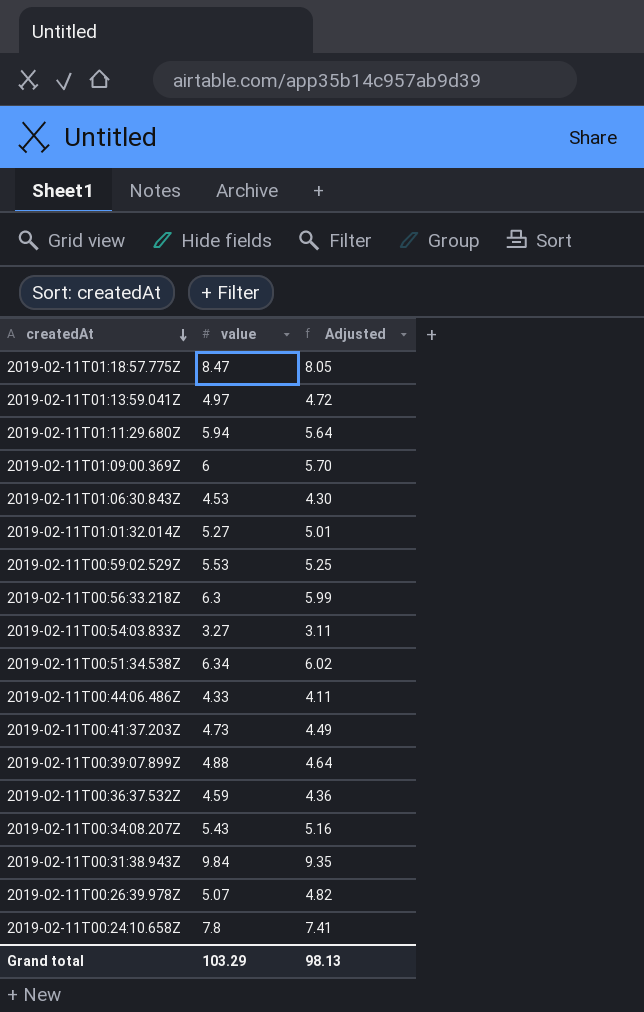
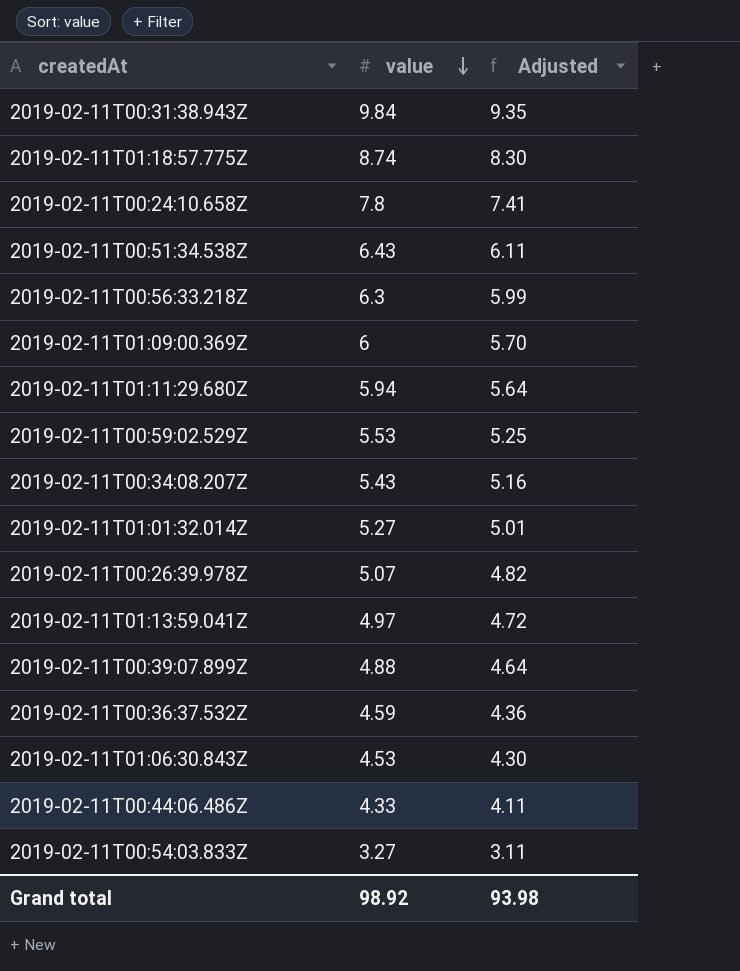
row order: createdAt descending -> value descending
row 2019-02-11T00:41:37.203Z: 4.73 | 4.49 -> none
2019-02-11T01:18:57.775Z | value: 8.47 -> 8.74
2019-02-11T01:18:57.775Z | Adjusted: 8.05 -> 8.30
2019-02-11T00:51:34.538Z | value: 6.34 -> 6.43
2019-02-11T00:51:34.538Z | Adjusted: 6.02 -> 6.11
Grand total | value: 103.29 -> 98.92
Grand total | Adjusted: 98.13 -> 93.98

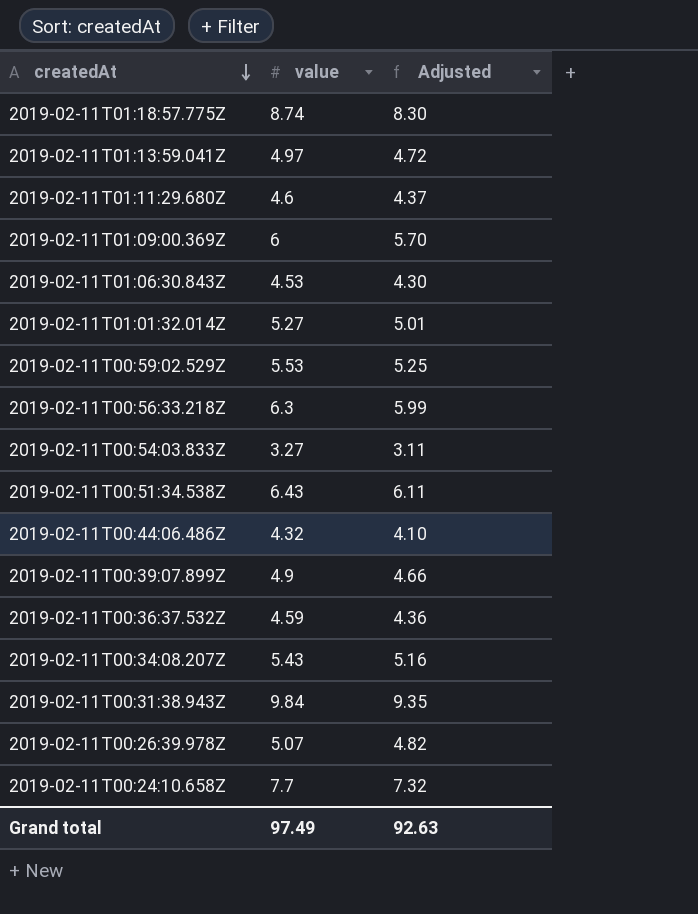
row order: value descending -> createdAt descending
2019-02-11T01:11:29.680Z | value: 5.94 -> 4.6
2019-02-11T01:11:29.680Z | Adjusted: 5.64 -> 4.37
2019-02-11T00:44:06.486Z | value: 4.33 -> 4.32
2019-02-11T00:44:06.486Z | Adjusted: 4.11 -> 4.10
2019-02-11T00:39:07.899Z | value: 4.88 -> 4.9
2019-02-11T00:39:07.899Z | Adjusted: 4.64 -> 4.66
2019-02-11T00:24:10.658Z | value: 7.8 -> 7.7
2019-02-11T00:24:10.658Z | Adjusted: 7.41 -> 7.32
Grand total | value: 98.92 -> 97.49
Grand total | Adjusted: 93.98 -> 92.63

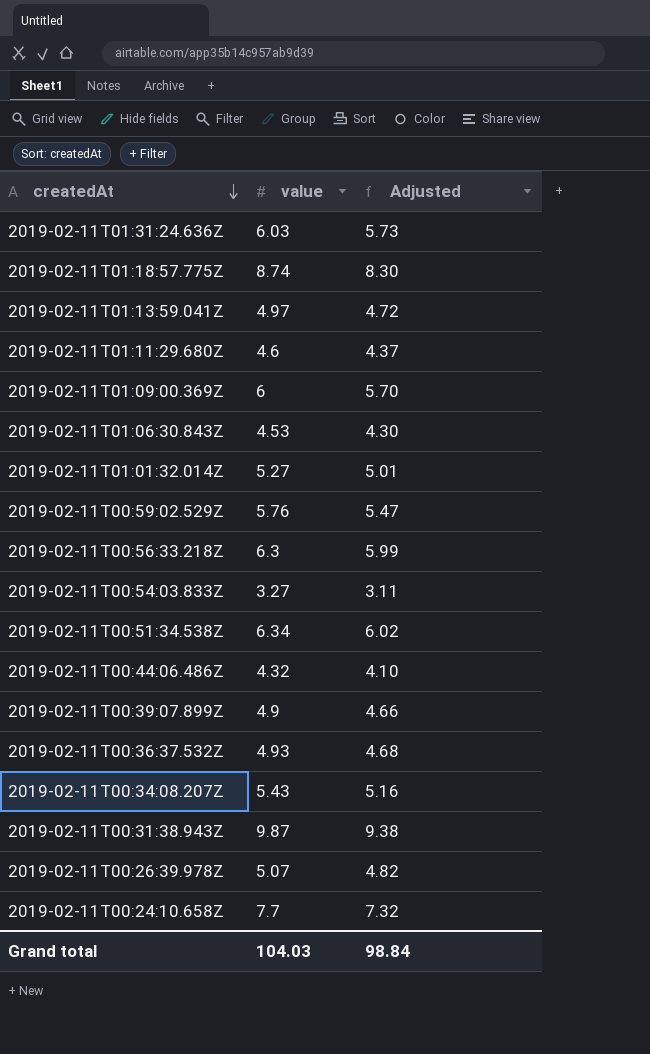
row 2019-02-11T01:31:24.636Z: none -> 6.03 | 5.73
2019-02-11T00:59:02.529Z | value: 5.53 -> 5.76
2019-02-11T00:59:02.529Z | Adjusted: 5.25 -> 5.47
2019-02-11T00:51:34.538Z | value: 6.43 -> 6.34
2019-02-11T00:51:34.538Z | Adjusted: 6.11 -> 6.02
2019-02-11T00:36:37.532Z | value: 4.59 -> 4.93
2019-02-11T00:36:37.532Z | Adjusted: 4.36 -> 4.68
2019-02-11T00:31:38.943Z | value: 9.84 -> 9.87
2019-02-11T00:31:38.943Z | Adjusted: 9.35 -> 9.38
Grand total | value: 97.49 -> 104.03
Grand total | Adjusted: 92.63 -> 98.84

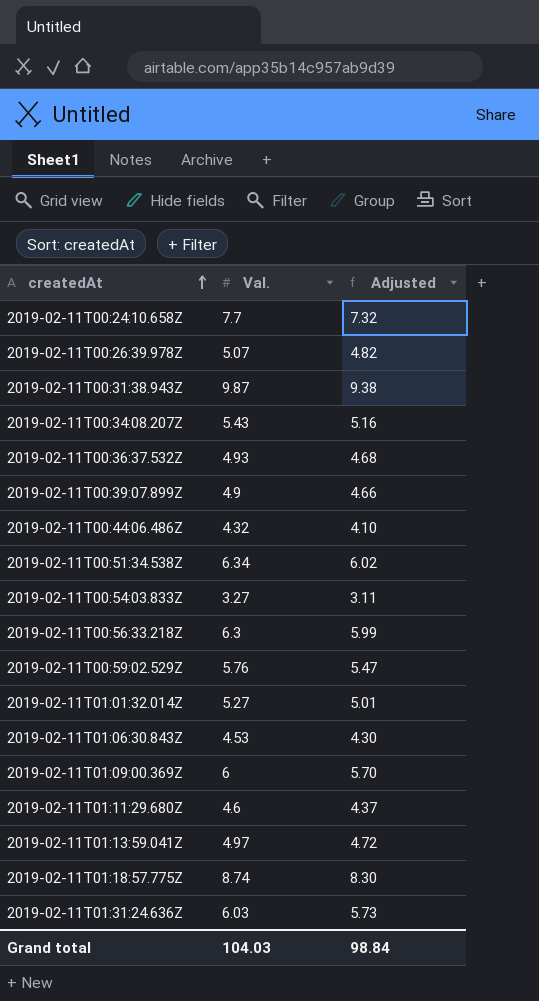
row order: createdAt descending -> createdAt ascending
column name: value -> Val.

